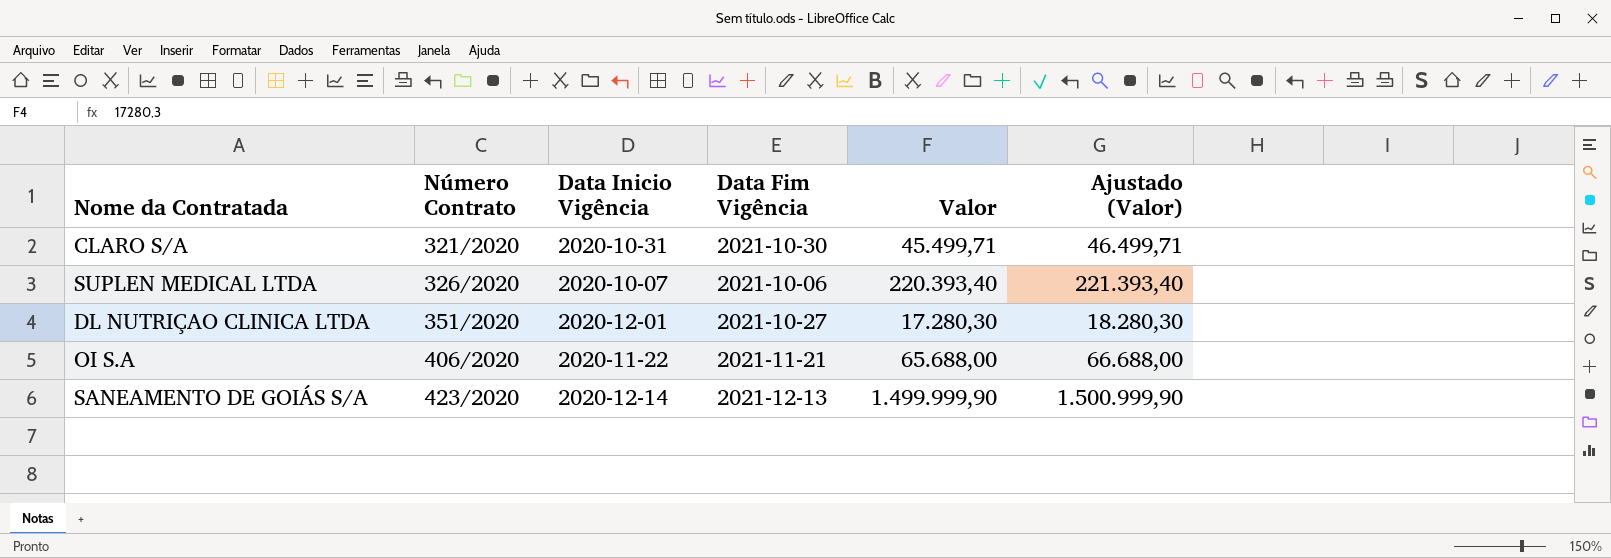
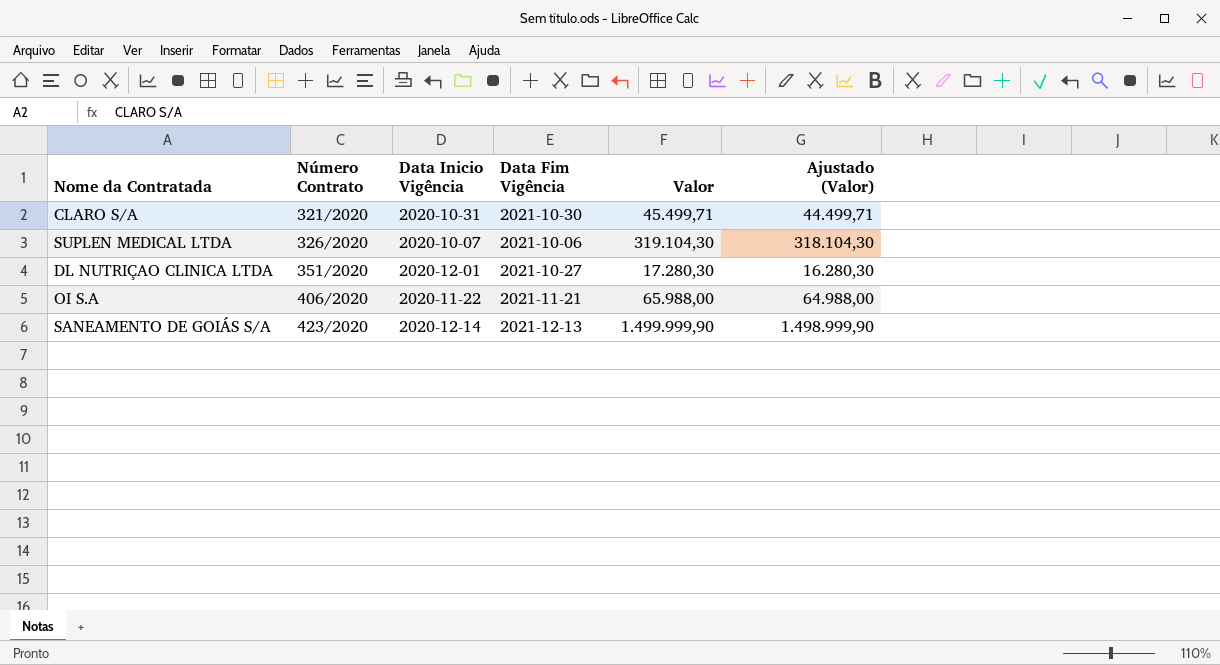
column Ajustado (Valor) | formula: [Valor] + 1000 -> [Valor] - 1000
SUPLEN MEDICAL LTDA | Valor: 220.393,40 -> 319.104,30
OI S.A | Valor: 65.688,00 -> 65.988,00

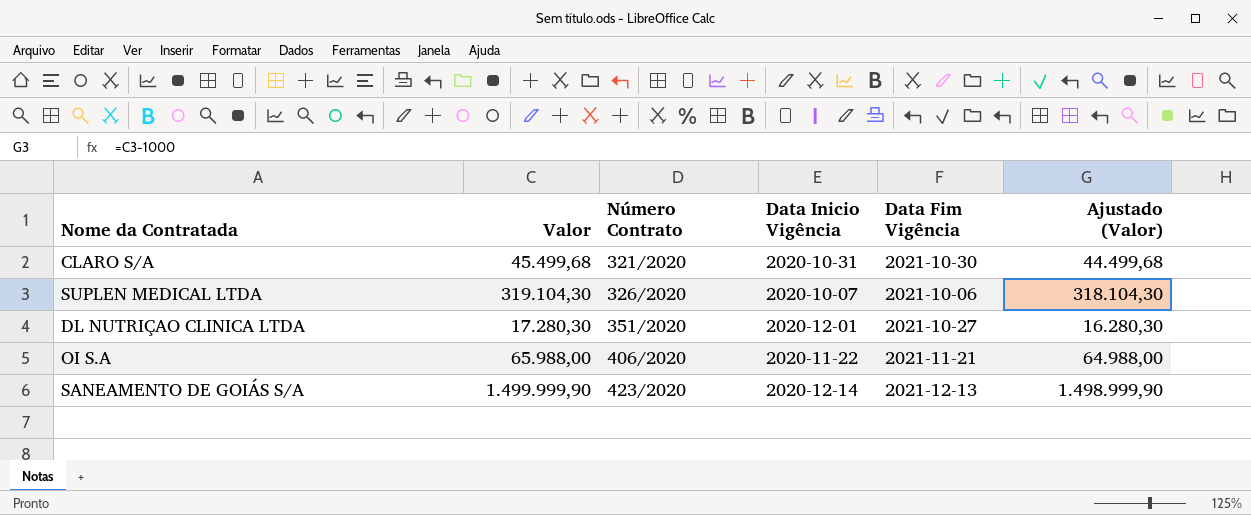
column Valor | position: 5 -> 2
CLARO S/A | Valor: 45.499,71 -> 45.499,68
CLARO S/A | Ajustado (Valor): 44.499,71 -> 44.499,68

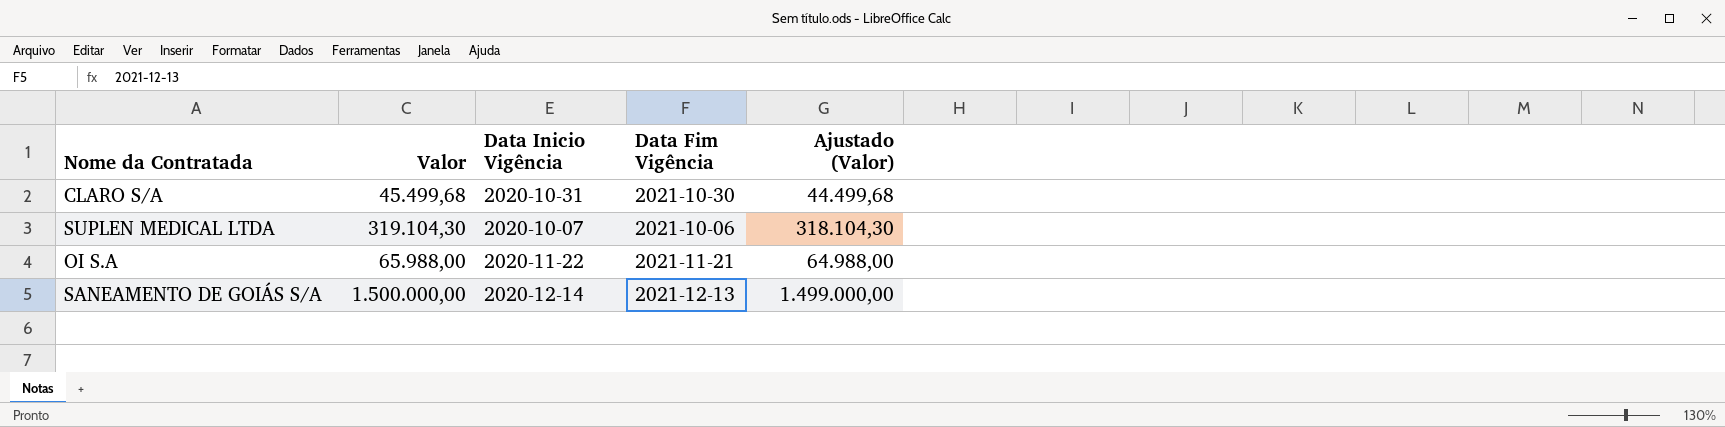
column Número Contrato | position: 3 -> none
row DL NUTRIÇAO CLINICA LTDA: 17.280,30 | 351/2020 | 2020-12-01 | 2021-10-27 | 16.280,30 -> none
SANEAMENTO DE GOIÁS S/A | Valor: 1.499.999,90 -> 1.500.000,00
SANEAMENTO DE GOIÁS S/A | Ajustado (Valor): 1.498.999,90 -> 1.499.000,00

